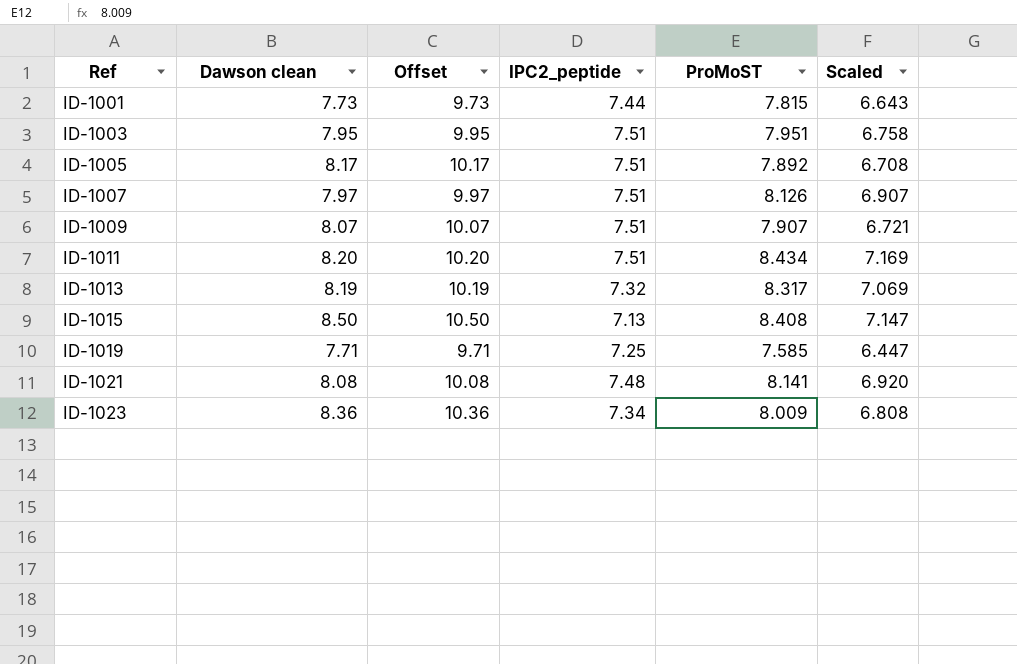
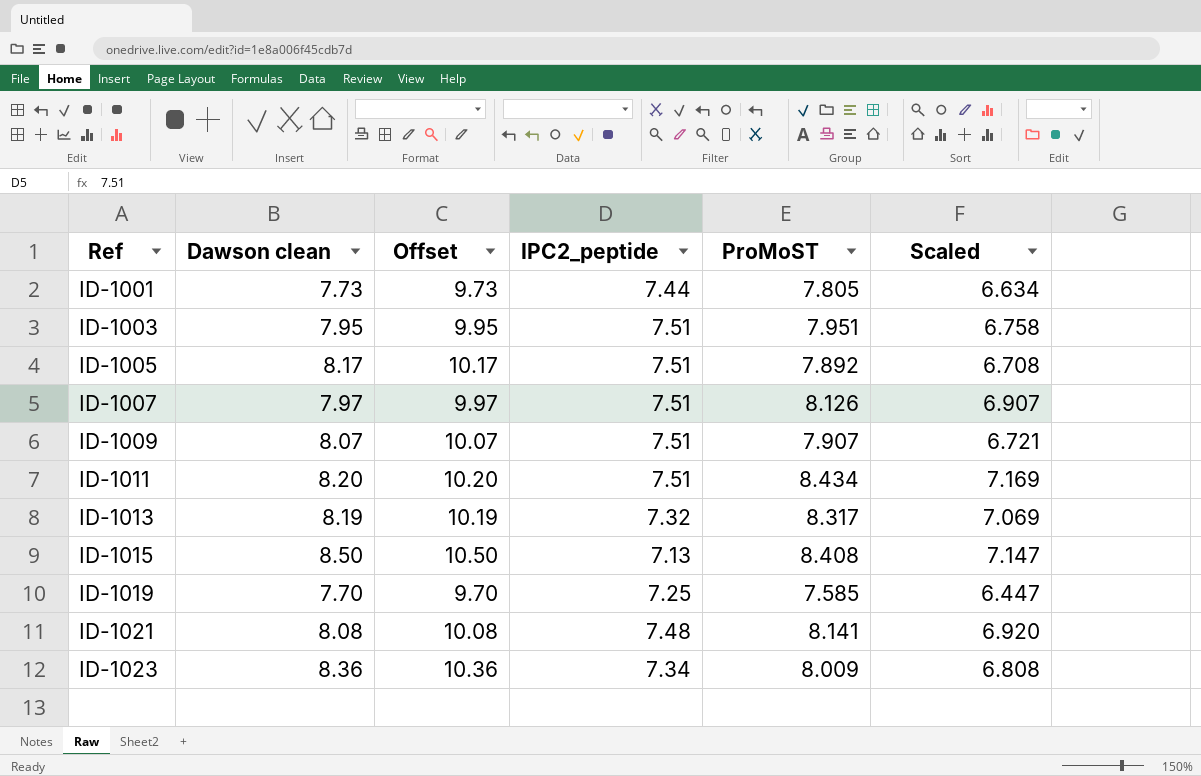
ID-1001 | ProMoST: 7.815 -> 7.805
ID-1001 | Scaled: 6.643 -> 6.634
ID-1019 | Dawson clean: 7.71 -> 7.70
ID-1019 | Offset: 9.71 -> 9.70

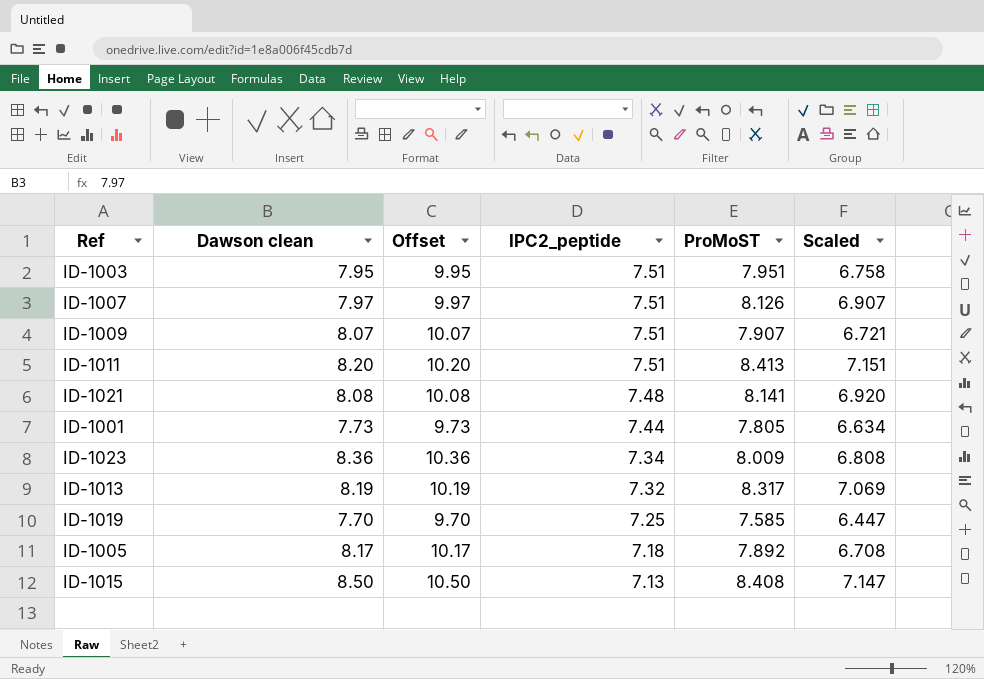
row order: Ref ascending -> IPC2_peptide descending
ID-1011 | ProMoST: 8.434 -> 8.413
ID-1011 | Scaled: 7.169 -> 7.151
ID-1005 | IPC2_peptide: 7.51 -> 7.18

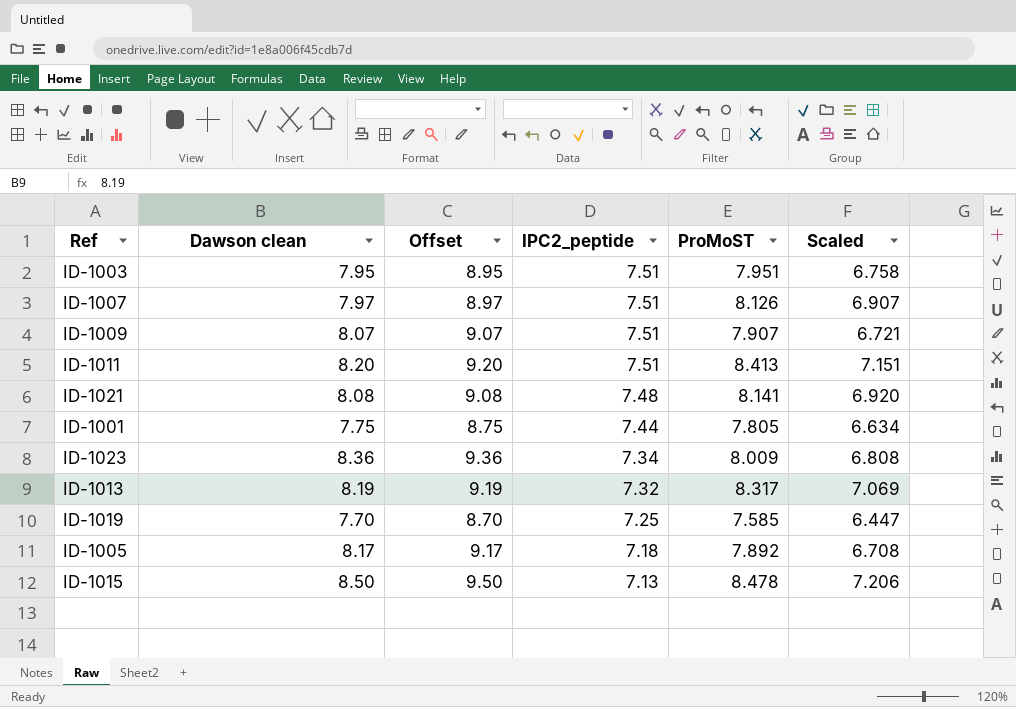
column Offset | formula: [Dawson clean] + 2 -> [Dawson clean] + 1
ID-1001 | Dawson clean: 7.73 -> 7.75
ID-1015 | ProMoST: 8.408 -> 8.478
ID-1015 | Scaled: 7.147 -> 7.206

